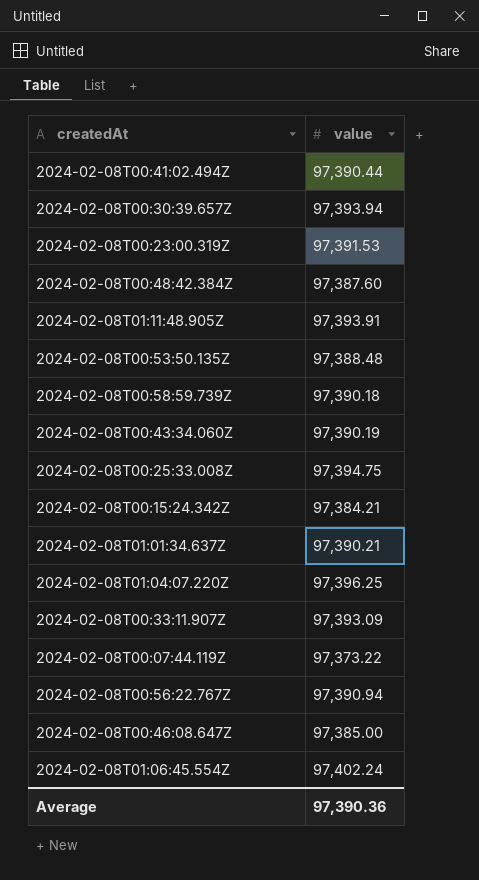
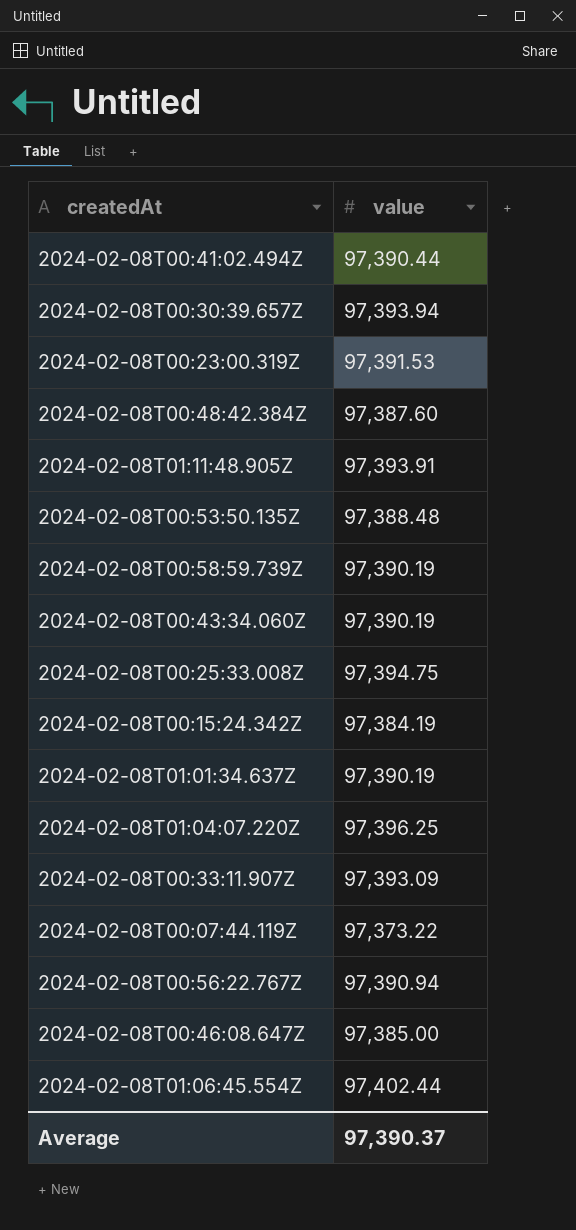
2024-02-08T00:58:59.739Z | value: 97,390.18 -> 97,390.19
2024-02-08T00:15:24.342Z | value: 97,384.21 -> 97,384.19
2024-02-08T01:01:34.637Z | value: 97,390.21 -> 97,390.19
2024-02-08T01:06:45.554Z | value: 97,402.24 -> 97,402.44
Average | value: 97,390.36 -> 97,390.37

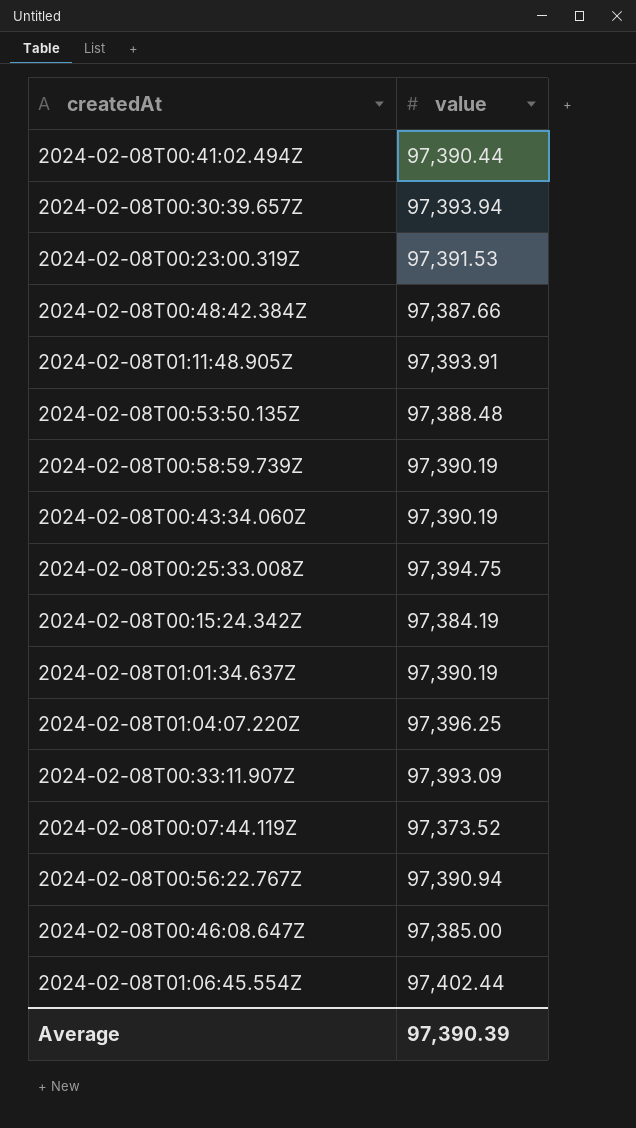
2024-02-08T00:48:42.384Z | value: 97,387.60 -> 97,387.66
2024-02-08T00:07:44.119Z | value: 97,373.22 -> 97,373.52
Average | value: 97,390.37 -> 97,390.39

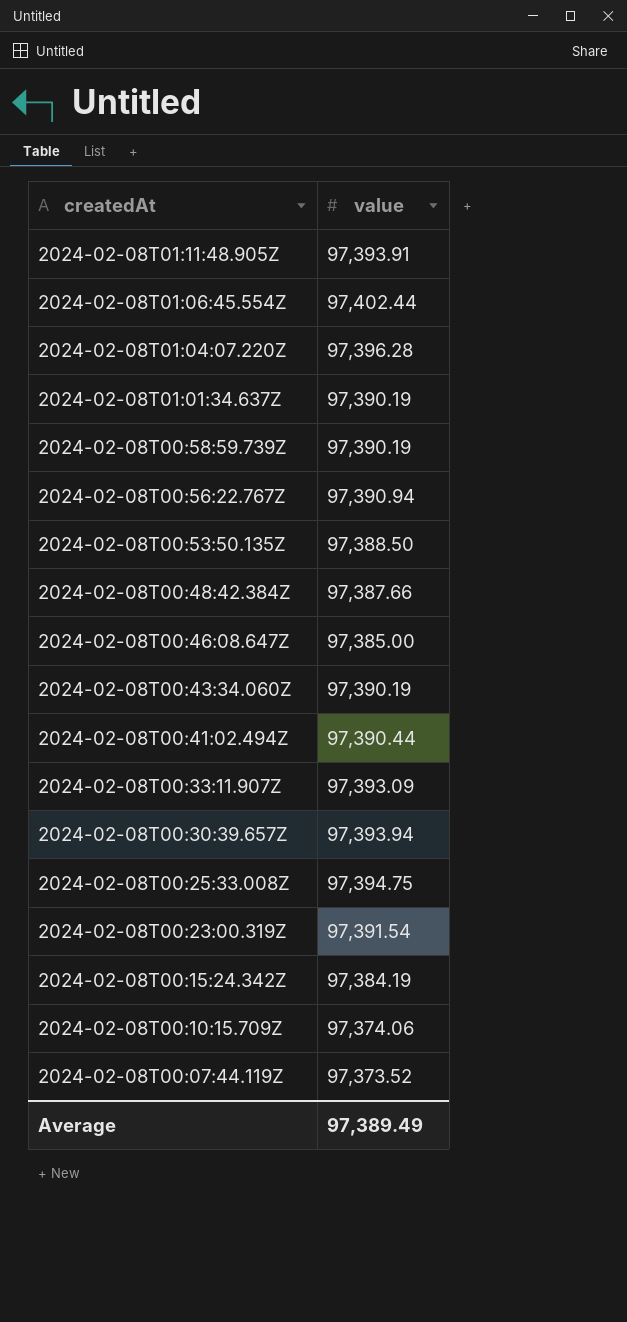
row order: none -> createdAt descending
2024-02-08T01:04:07.220Z | value: 97,396.25 -> 97,396.28
2024-02-08T00:53:50.135Z | value: 97,388.48 -> 97,388.50
2024-02-08T00:23:00.319Z | value: 97,391.53 -> 97,391.54
row 2024-02-08T00:10:15.709Z: none -> 97,374.06
Average | value: 97,390.39 -> 97,389.49

